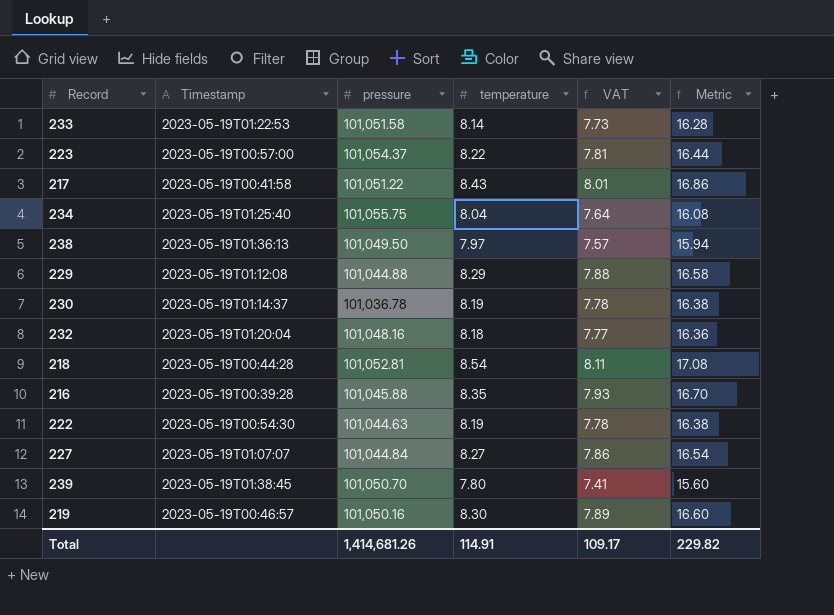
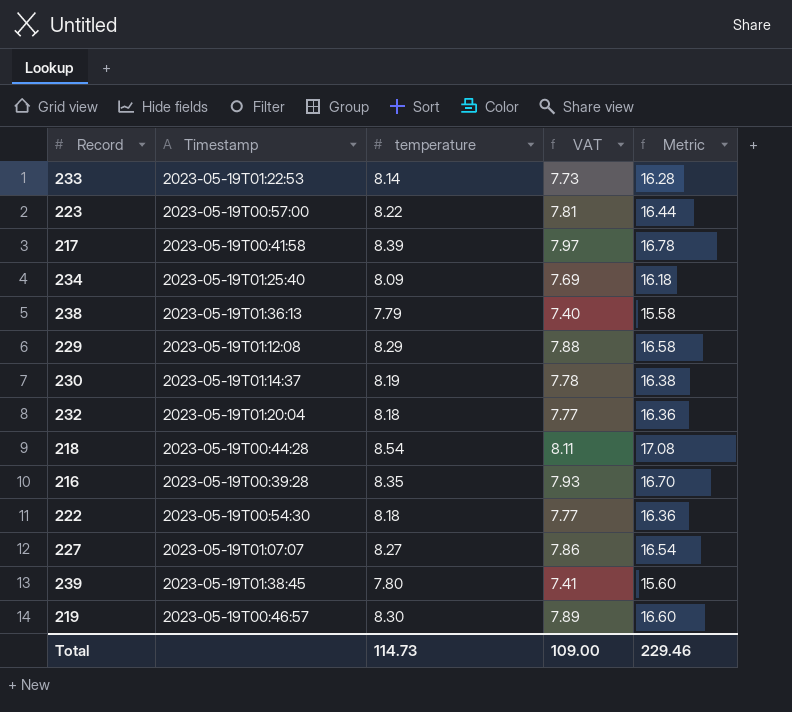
column pressure | position: 3 -> none
217 | temperature: 8.43 -> 8.39
217 | VAT: 8.01 -> 7.97
217 | Metric: 16.86 -> 16.78
234 | temperature: 8.04 -> 8.09
234 | VAT: 7.64 -> 7.69
234 | Metric: 16.08 -> 16.18
238 | temperature: 7.97 -> 7.79
238 | VAT: 7.57 -> 7.40
238 | Metric: 15.94 -> 15.58
222 | temperature: 8.19 -> 8.18
222 | VAT: 7.78 -> 7.77
222 | Metric: 16.38 -> 16.36
Total | temperature: 114.91 -> 114.73
Total | VAT: 109.17 -> 109.00
Total | Metric: 229.82 -> 229.46

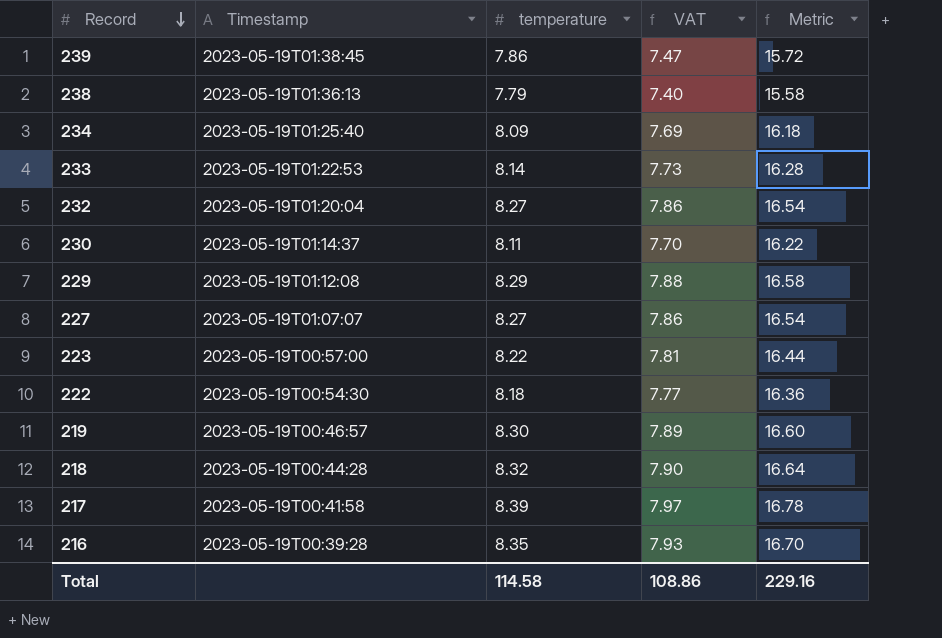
row order: none -> Record descending
239 | temperature: 7.80 -> 7.86
239 | VAT: 7.41 -> 7.47
239 | Metric: 15.60 -> 15.72
232 | temperature: 8.18 -> 8.27
232 | VAT: 7.77 -> 7.86
232 | Metric: 16.36 -> 16.54
230 | temperature: 8.19 -> 8.11
230 | VAT: 7.78 -> 7.70
230 | Metric: 16.38 -> 16.22
218 | temperature: 8.54 -> 8.32
218 | VAT: 8.11 -> 7.90
218 | Metric: 17.08 -> 16.64
Total | temperature: 114.73 -> 114.58
Total | VAT: 109.00 -> 108.86
Total | Metric: 229.46 -> 229.16

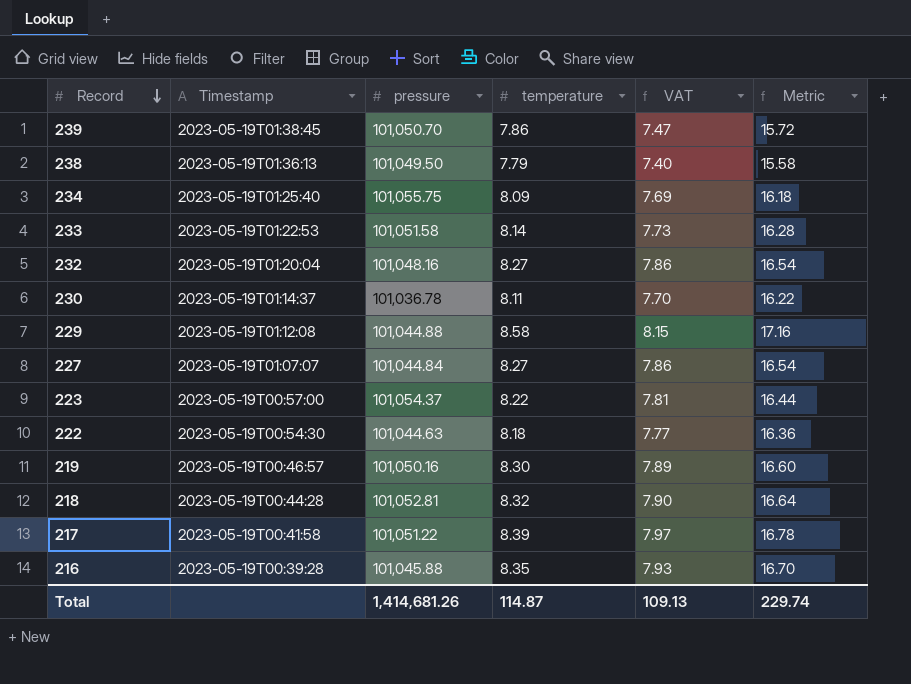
column pressure | position: none -> 3
229 | temperature: 8.29 -> 8.58
229 | VAT: 7.88 -> 8.15
229 | Metric: 16.58 -> 17.16
Total | temperature: 114.58 -> 114.87
Total | VAT: 108.86 -> 109.13
Total | Metric: 229.16 -> 229.74

